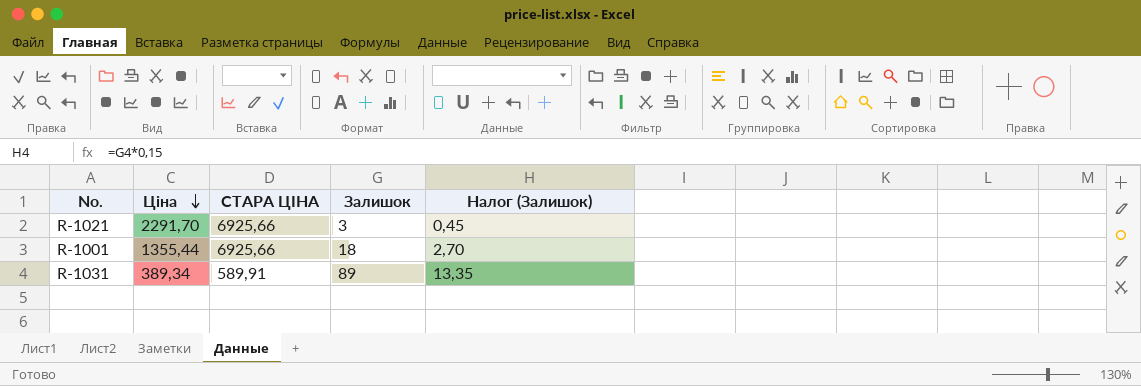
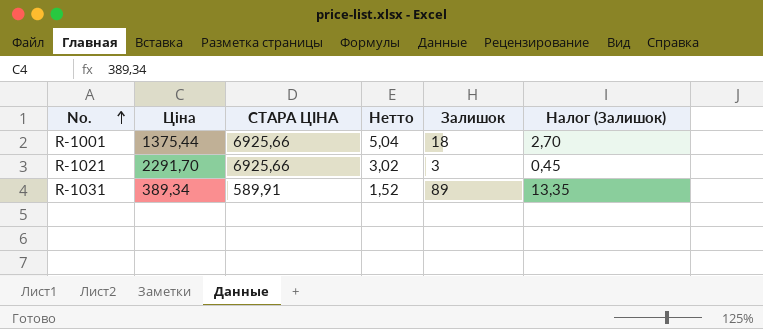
row order: Ціна descending -> No. ascending
column Нетто | formula: none -> [СТАРА ЦІНА] / [Ціна]
R-1001 | Ціна: 1355,44 -> 1375,44

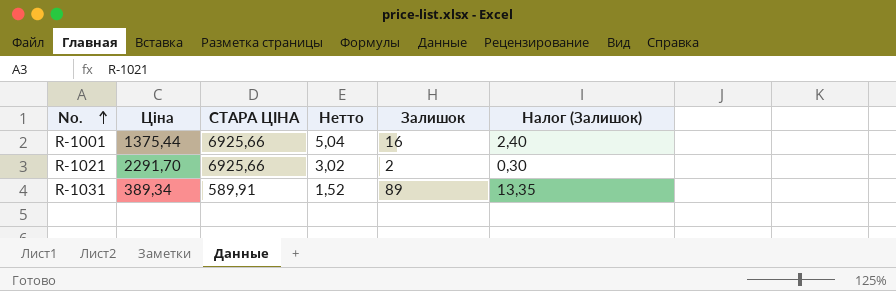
R-1001 | Залишок: 18 -> 16
R-1001 | Налог (Залишок): 2,70 -> 2,40
R-1021 | Залишок: 3 -> 2
R-1021 | Налог (Залишок): 0,45 -> 0,30

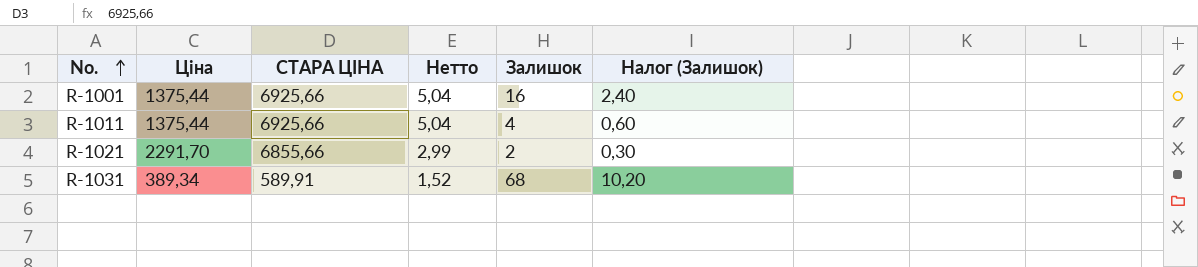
row R-1011: none -> 1375,44 | 6925,66 | 5,04 | 4 | 0,60
R-1021 | СТАРА ЦІНА: 6925,66 -> 6855,66
R-1021 | Нетто: 3,02 -> 2,99
R-1031 | Залишок: 89 -> 68
R-1031 | Налог (Залишок): 13,35 -> 10,20

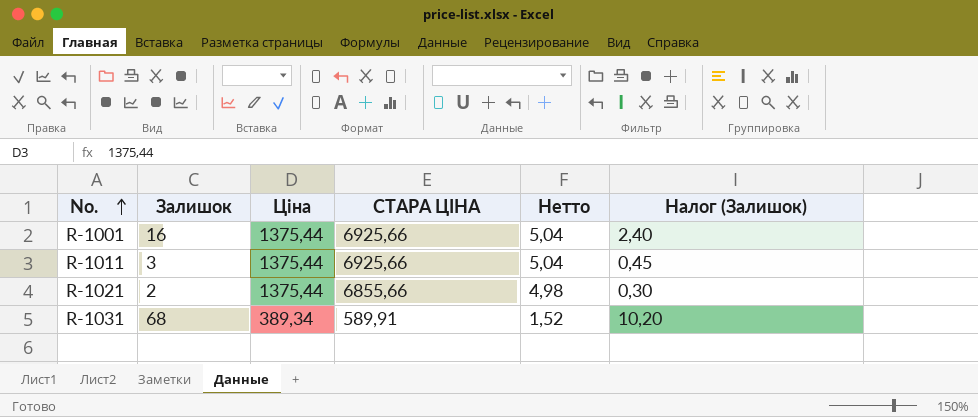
column Залишок | position: 5 -> 2
R-1011 | Залишок: 4 -> 3
R-1011 | Налог (Залишок): 0,60 -> 0,45
R-1021 | Ціна: 2291,70 -> 1375,44
R-1021 | Нетто: 2,99 -> 4,98

